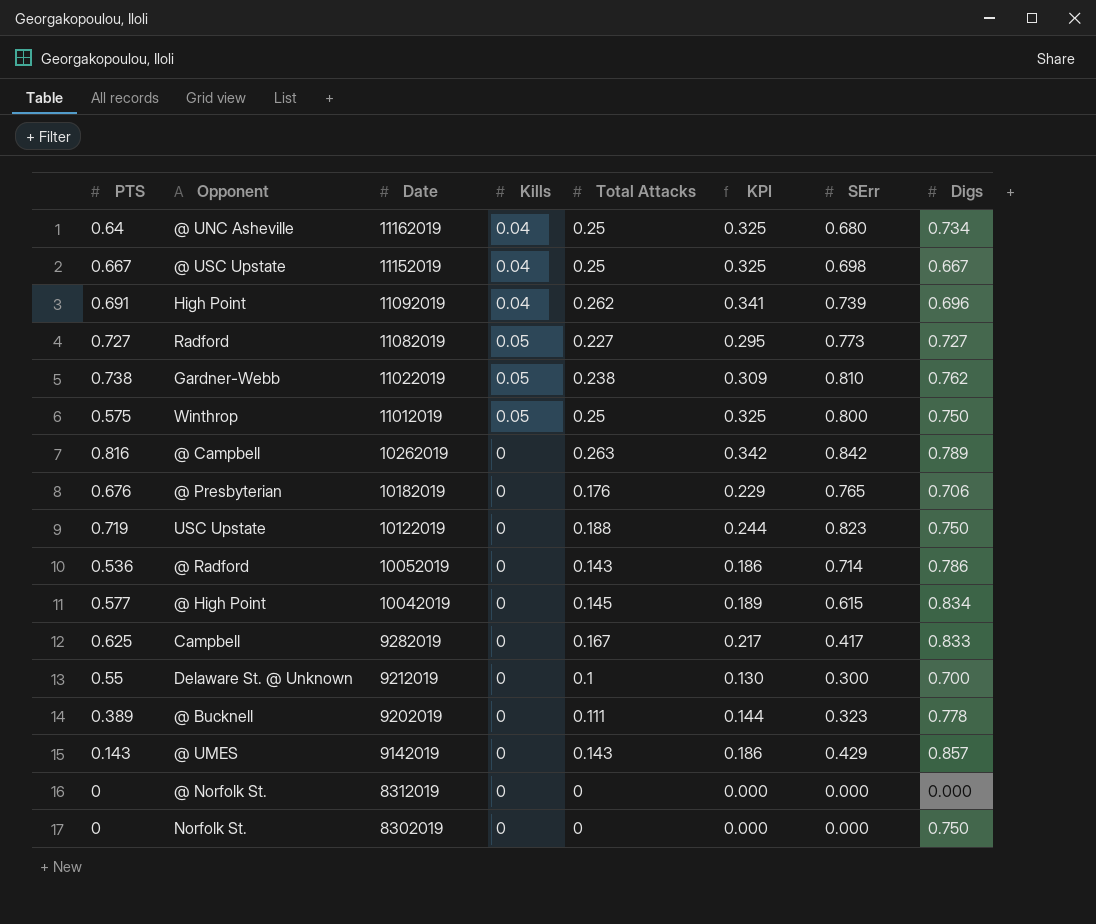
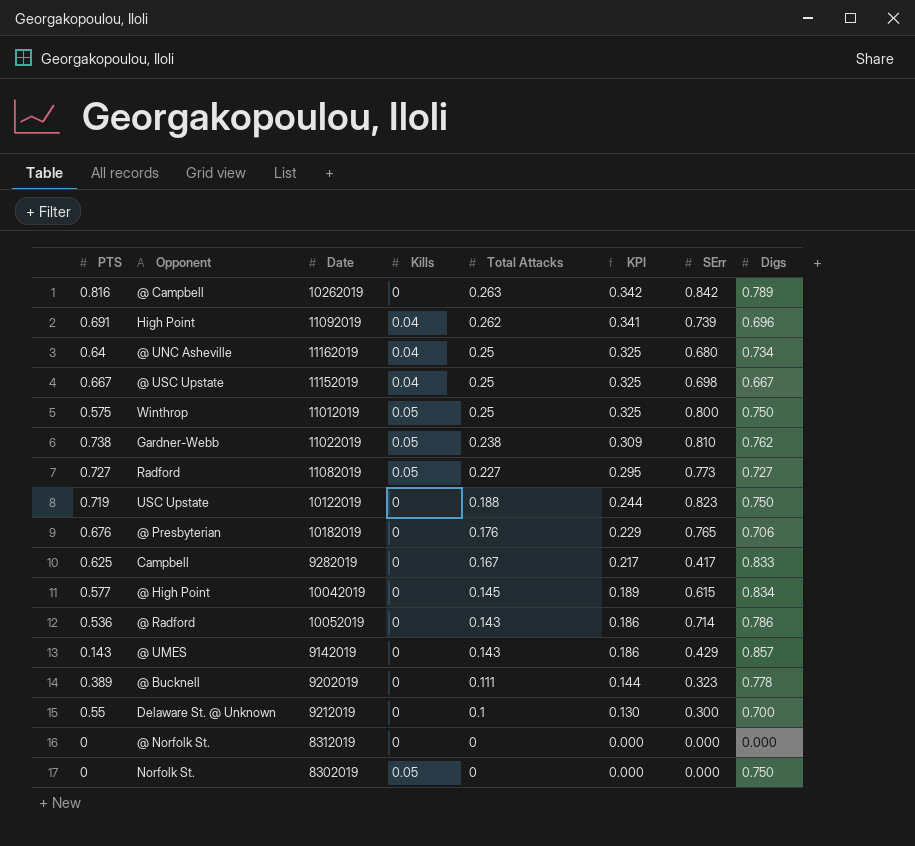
row order: Date descending -> Total Attacks descending
Norfolk St. | Kills: 0 -> 0.05

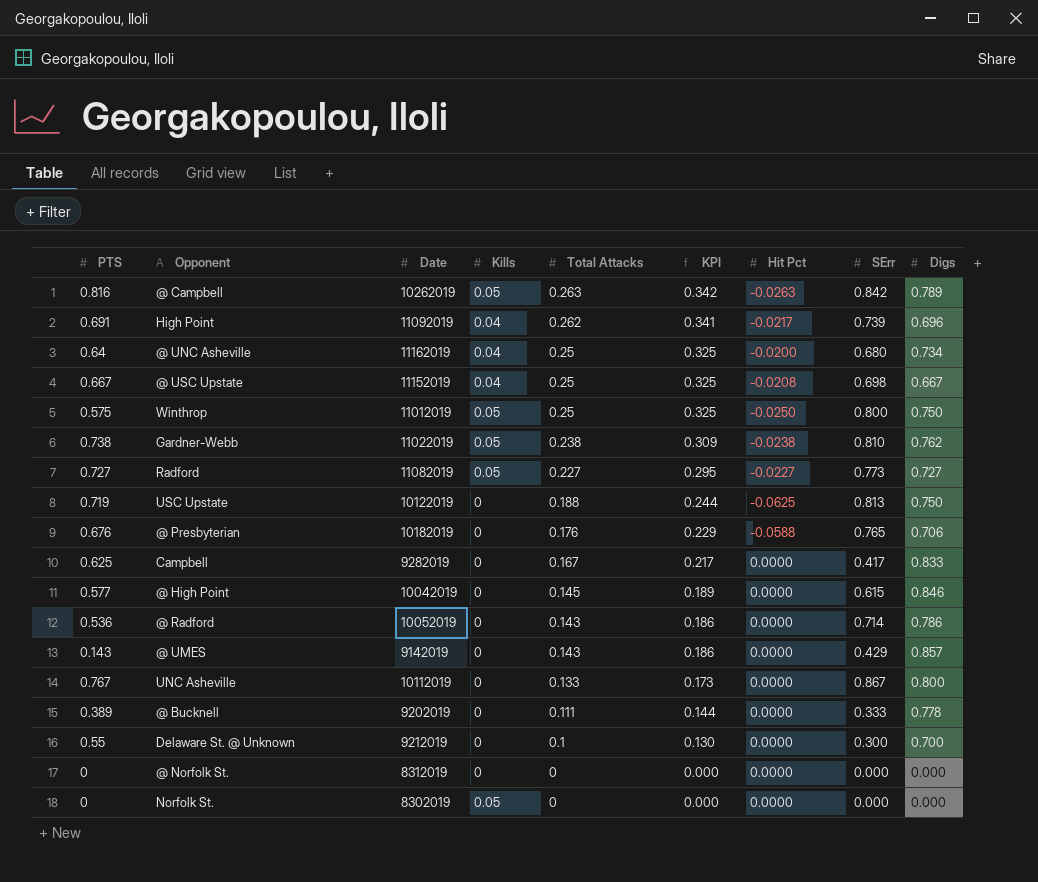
column Hit Pct | position: none -> 7
@ Campbell | Kills: 0 -> 0.05
USC Upstate | SErr: 0.823 -> 0.813
@ High Point | Digs: 0.834 -> 0.846
row UNC Asheville: none -> 0.767 | 10112019 | 0 | 0.133 | 0.173 | 0.0000 | 0.867 | 0.800
@ Bucknell | SErr: 0.323 -> 0.333
Norfolk St. | Digs: 0.750 -> 0.000

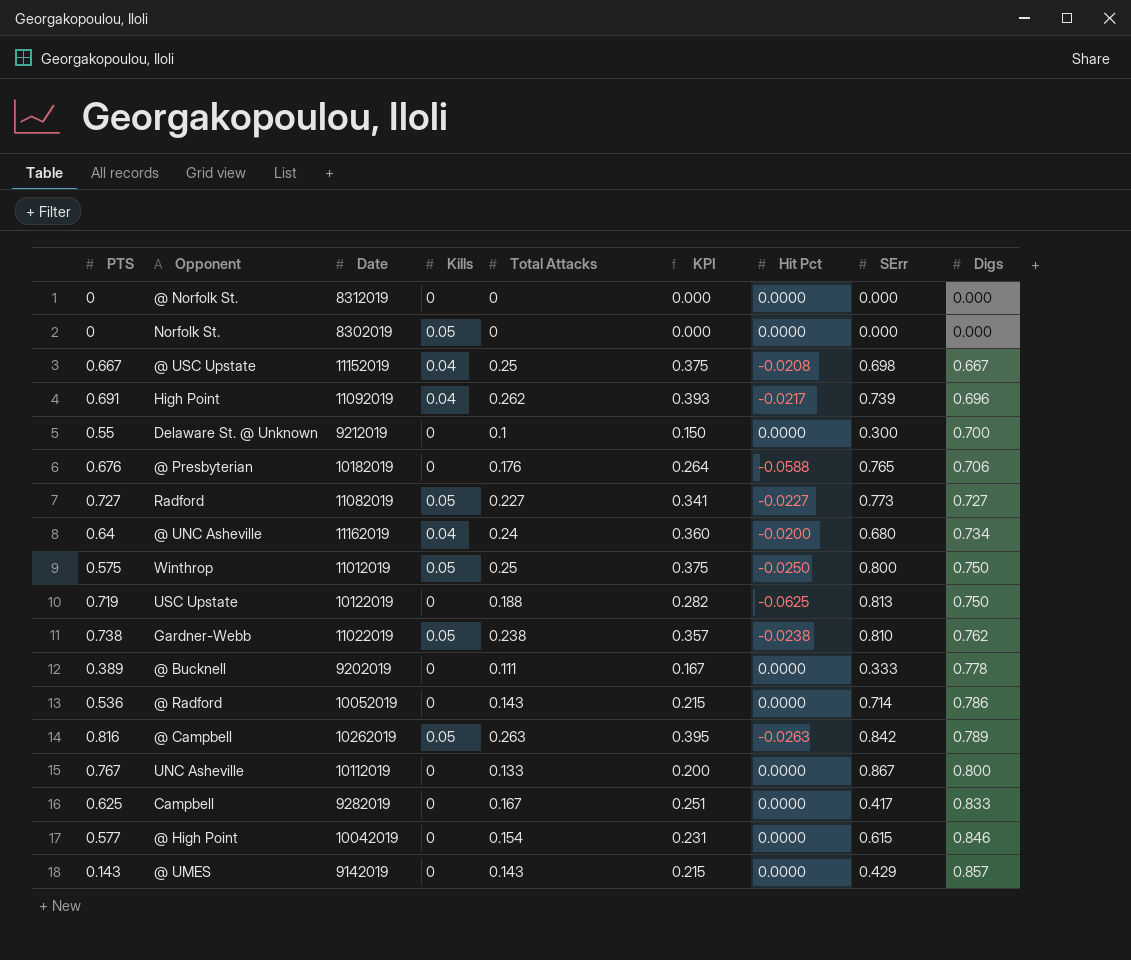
row order: Total Attacks descending -> Digs ascending
column KPI | formula: [Total Attacks] * 1.3 -> [Total Attacks] * 1.5
@ UNC Asheville | Total Attacks: 0.25 -> 0.24
@ High Point | Total Attacks: 0.145 -> 0.154

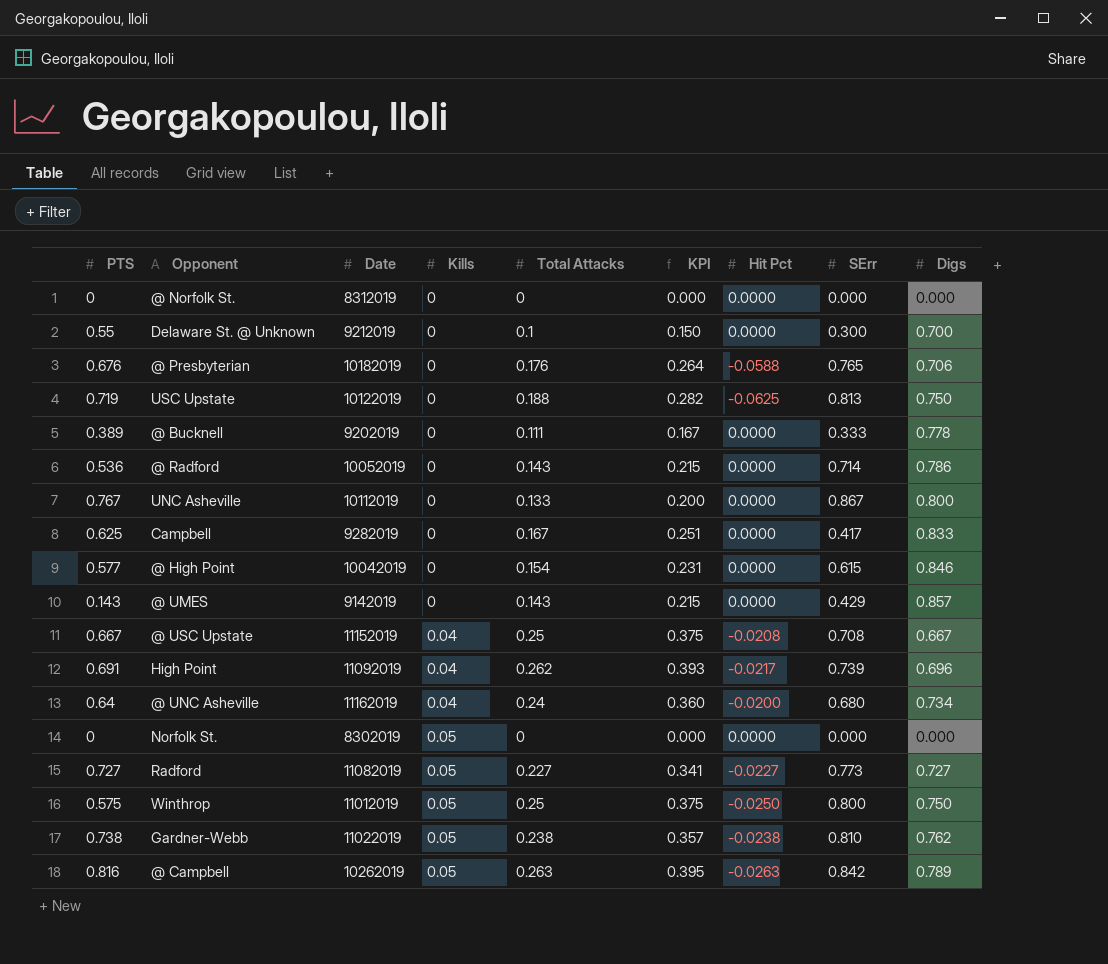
row order: Digs ascending -> Kills ascending
@ USC Upstate | SErr: 0.698 -> 0.708

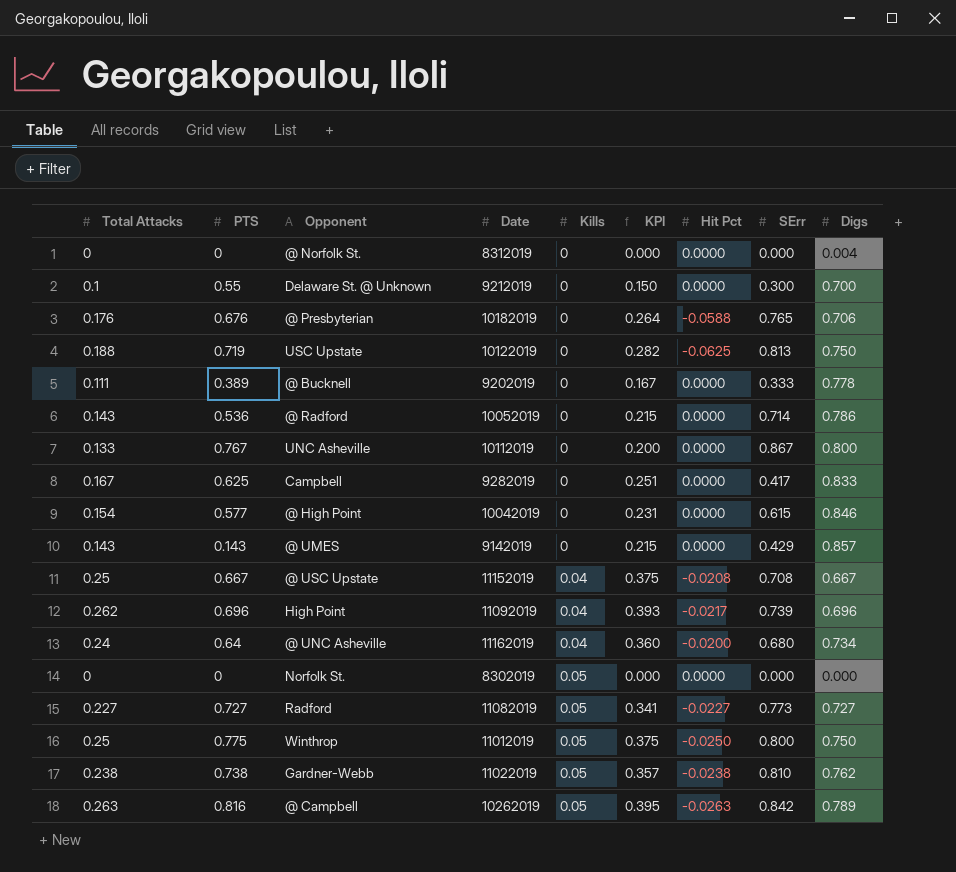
column Total Attacks | position: 5 -> 1
@ Norfolk St. | Digs: 0.000 -> 0.004
High Point | PTS: 0.691 -> 0.696
Winthrop | PTS: 0.575 -> 0.775

